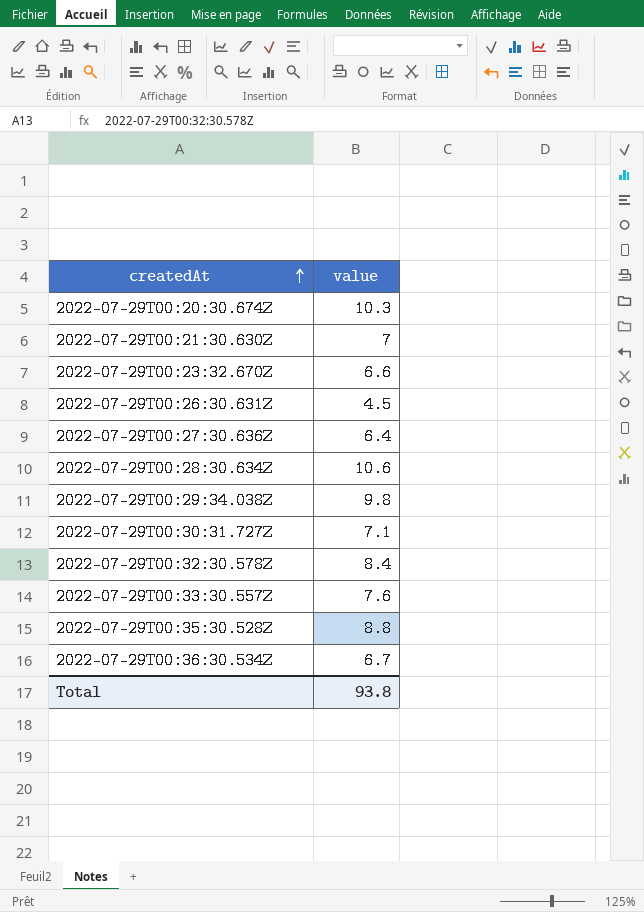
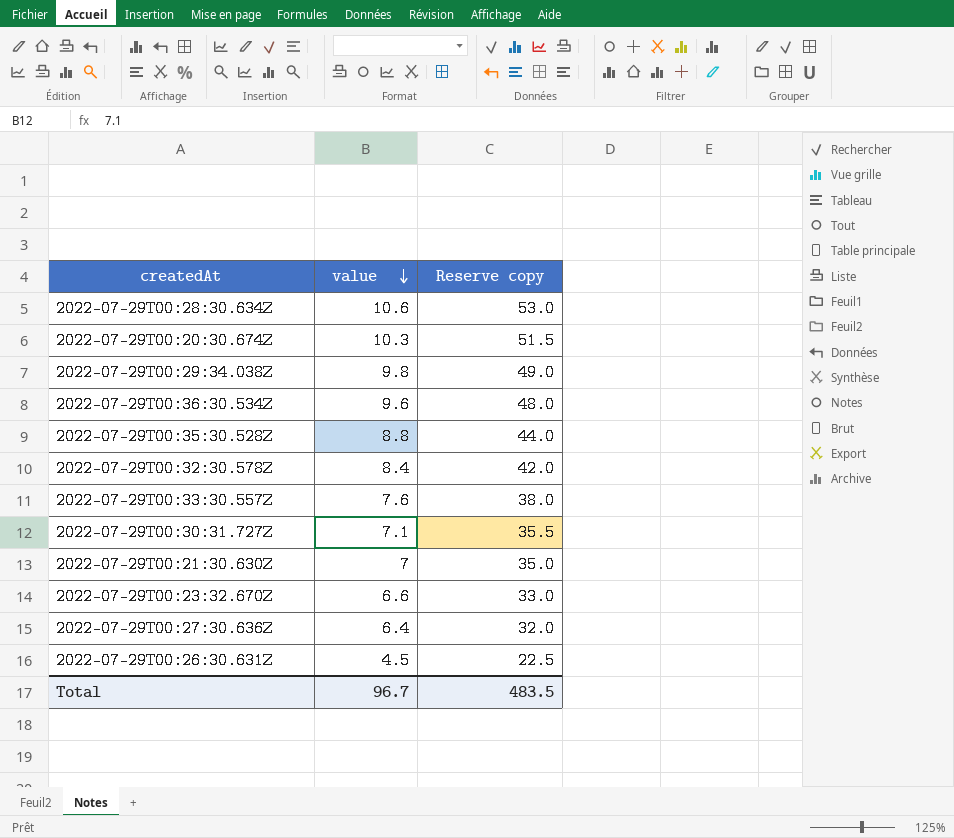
row order: createdAt ascending -> value descending
column Reserve copy | formula: none -> [value] * 5
2022-07-29T00:36:30.534Z | value: 6.7 -> 9.6
Total | value: 93.8 -> 96.7

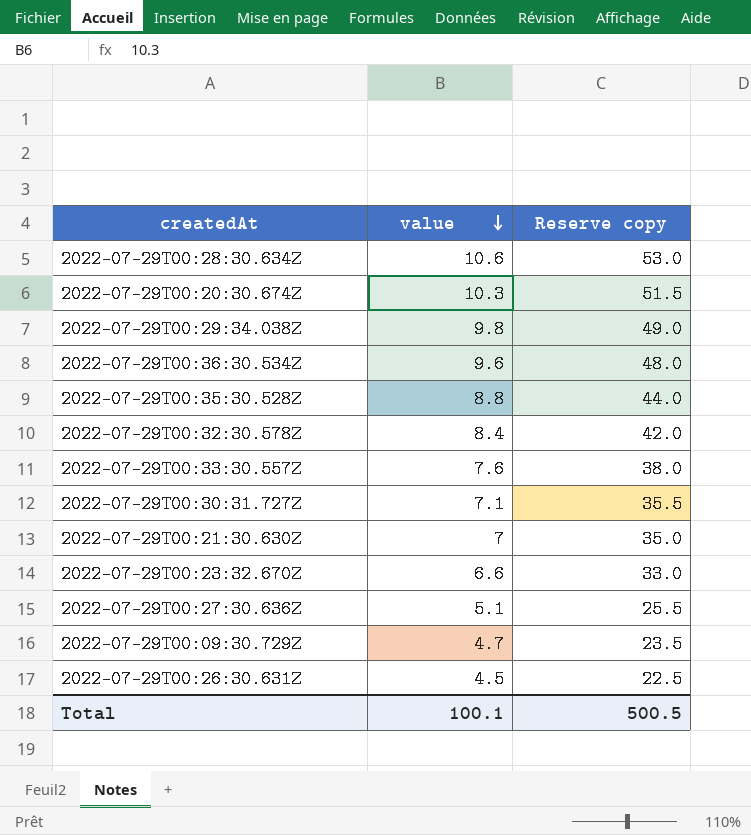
2022-07-29T00:27:30.636Z | value: 6.4 -> 5.1
2022-07-29T00:27:30.636Z | Reserve copy: 32.0 -> 25.5
row 2022-07-29T00:09:30.729Z: none -> 4.7 | 23.5
Total | value: 96.7 -> 100.1
Total | Reserve copy: 483.5 -> 500.5

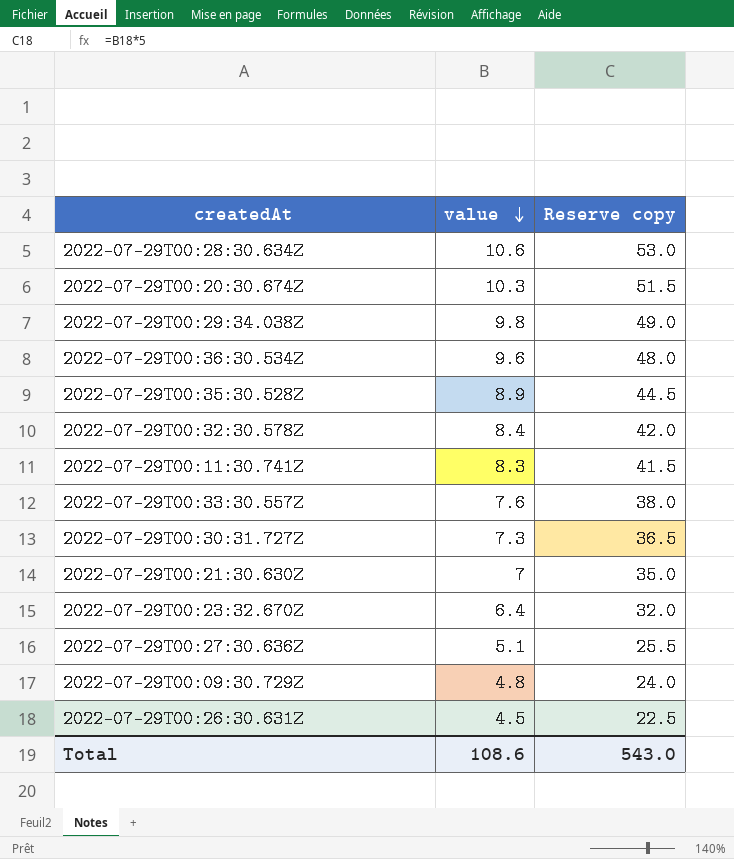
2022-07-29T00:35:30.528Z | value: 8.8 -> 8.9
2022-07-29T00:35:30.528Z | Reserve copy: 44.0 -> 44.5
row 2022-07-29T00:11:30.741Z: none -> 8.3 | 41.5
2022-07-29T00:30:31.727Z | value: 7.1 -> 7.3
2022-07-29T00:30:31.727Z | Reserve copy: 35.5 -> 36.5
2022-07-29T00:23:32.670Z | value: 6.6 -> 6.4
2022-07-29T00:23:32.670Z | Reserve copy: 33.0 -> 32.0
2022-07-29T00:09:30.729Z | value: 4.7 -> 4.8
2022-07-29T00:09:30.729Z | Reserve copy: 23.5 -> 24.0
Total | value: 100.1 -> 108.6
Total | Reserve copy: 500.5 -> 543.0

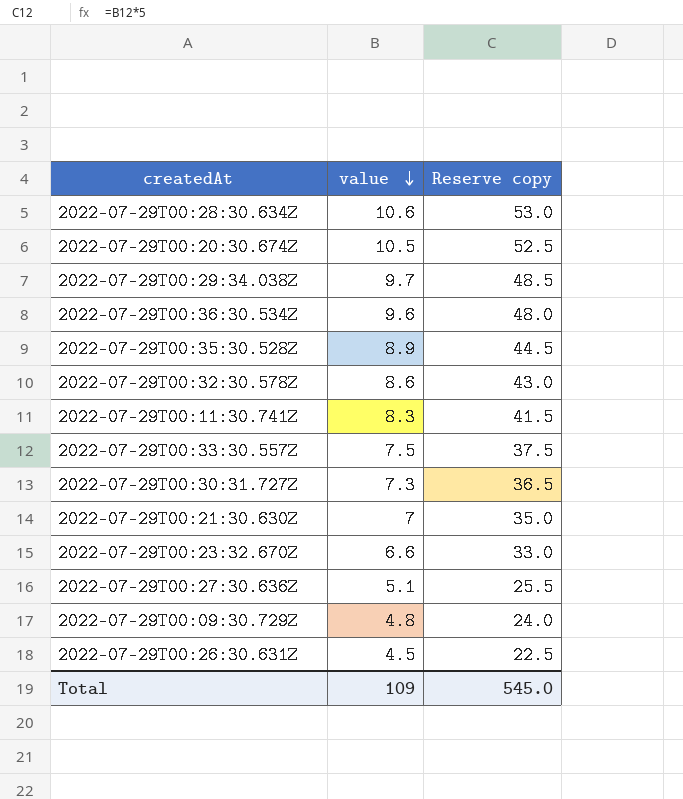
2022-07-29T00:20:30.674Z | value: 10.3 -> 10.5
2022-07-29T00:20:30.674Z | Reserve copy: 51.5 -> 52.5
2022-07-29T00:29:34.038Z | value: 9.8 -> 9.7
2022-07-29T00:29:34.038Z | Reserve copy: 49.0 -> 48.5
2022-07-29T00:32:30.578Z | value: 8.4 -> 8.6
2022-07-29T00:32:30.578Z | Reserve copy: 42.0 -> 43.0
2022-07-29T00:33:30.557Z | value: 7.6 -> 7.5
2022-07-29T00:33:30.557Z | Reserve copy: 38.0 -> 37.5
2022-07-29T00:23:32.670Z | value: 6.4 -> 6.6
2022-07-29T00:23:32.670Z | Reserve copy: 32.0 -> 33.0
Total | value: 108.6 -> 109
Total | Reserve copy: 543.0 -> 545.0

